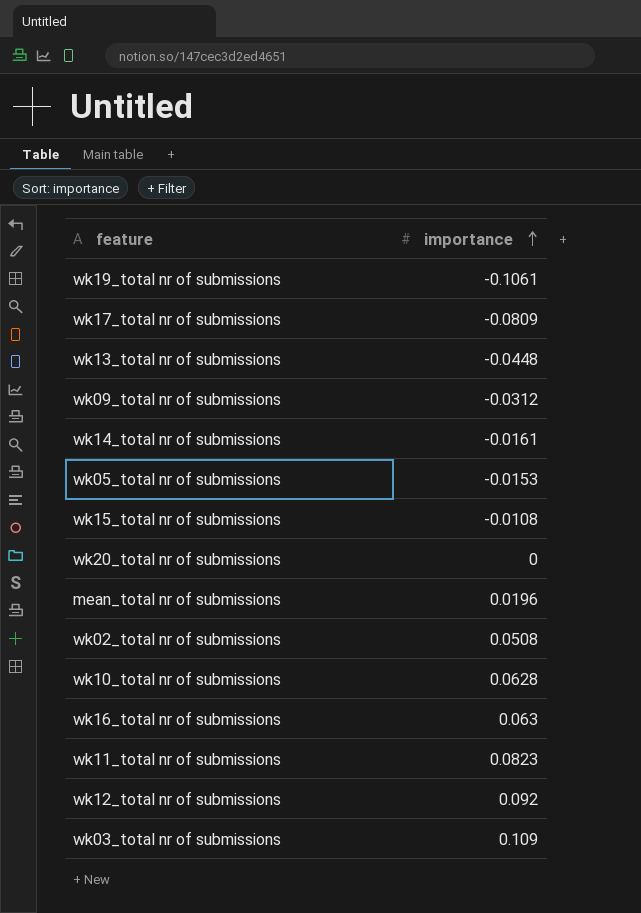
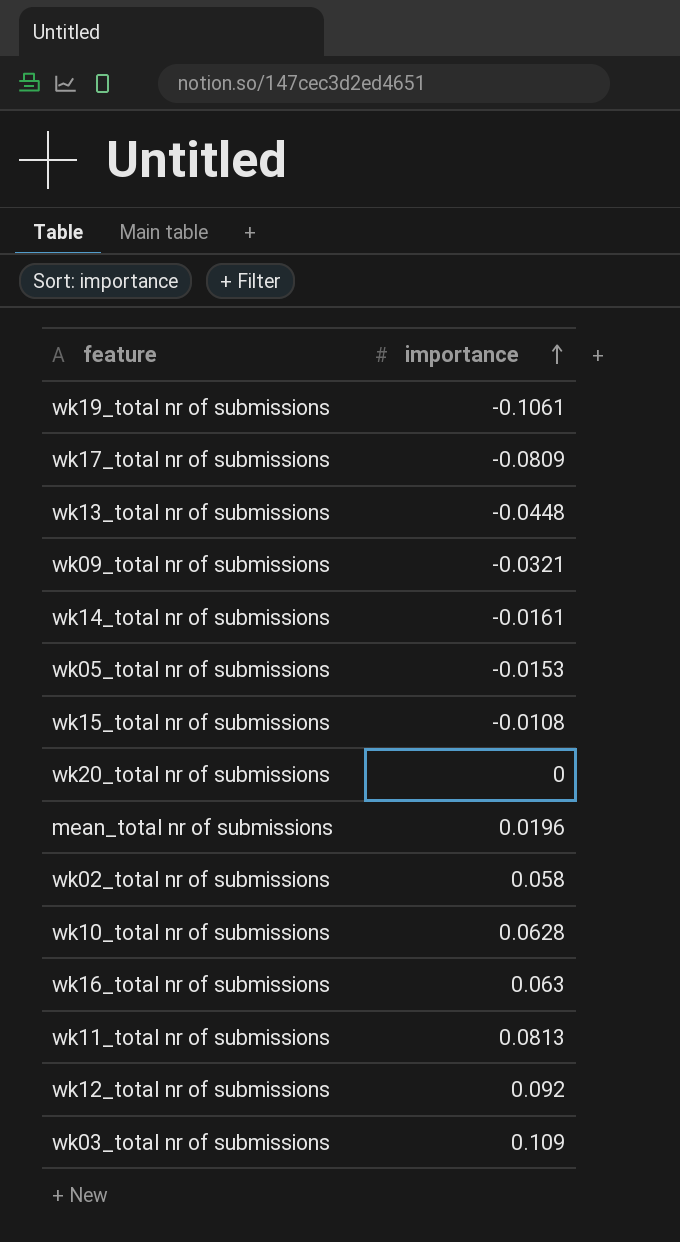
wk09_total nr of submissions | importance: -0.0312 -> -0.0321
wk02_total nr of submissions | importance: 0.0508 -> 0.058
wk11_total nr of submissions | importance: 0.0823 -> 0.0813

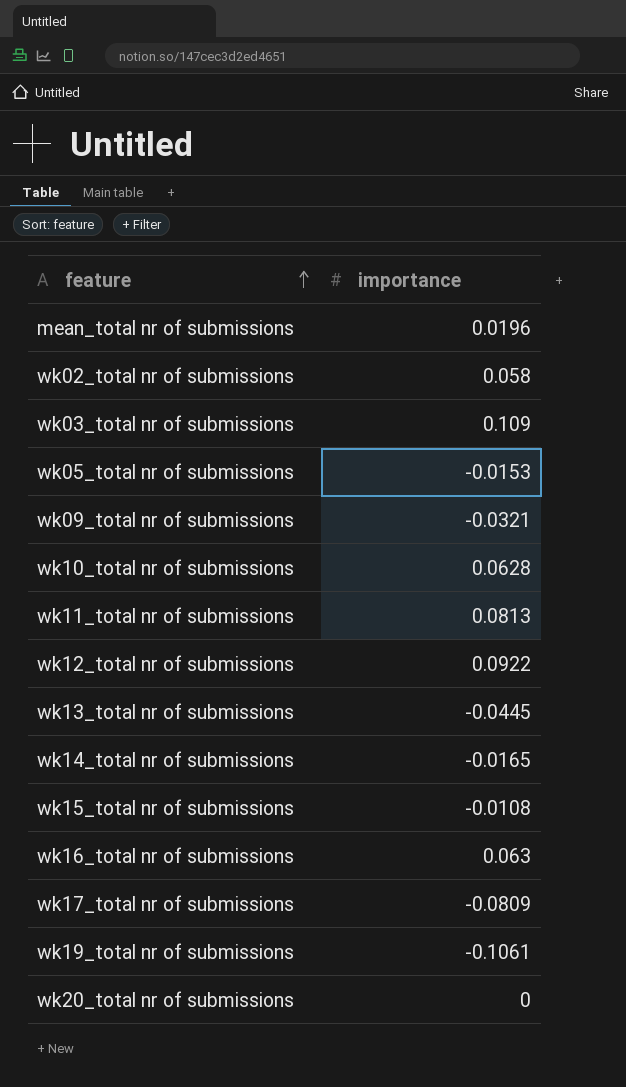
row order: importance ascending -> feature ascending
wk12_total nr of submissions | importance: 0.092 -> 0.0922
wk13_total nr of submissions | importance: -0.0448 -> -0.0445
wk14_total nr of submissions | importance: -0.0161 -> -0.0165

